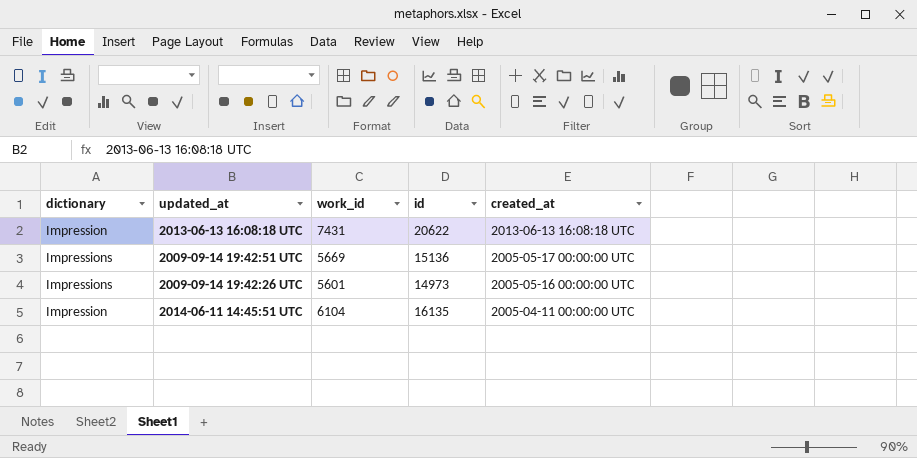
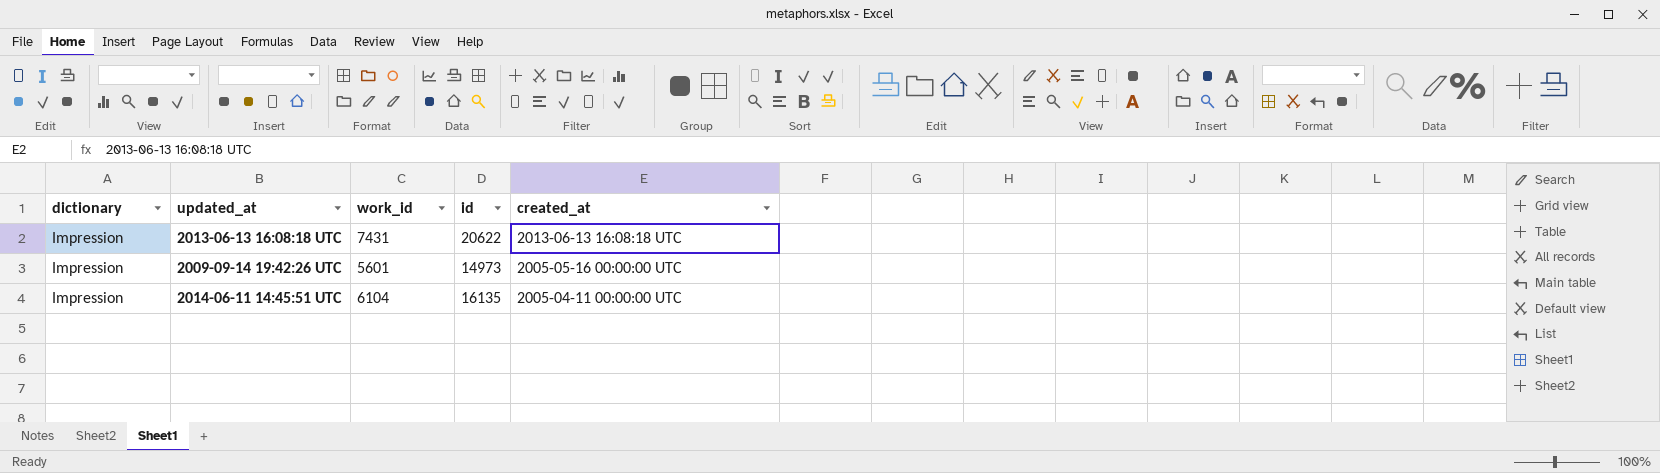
row 2009-09-14 19:42:51 UTC: Impressions | 5669 | 15136 | 2005-05-17 00:00:00 UTC -> none
2009-09-14 19:42:26 UTC | dictionary: Impressions -> Impression

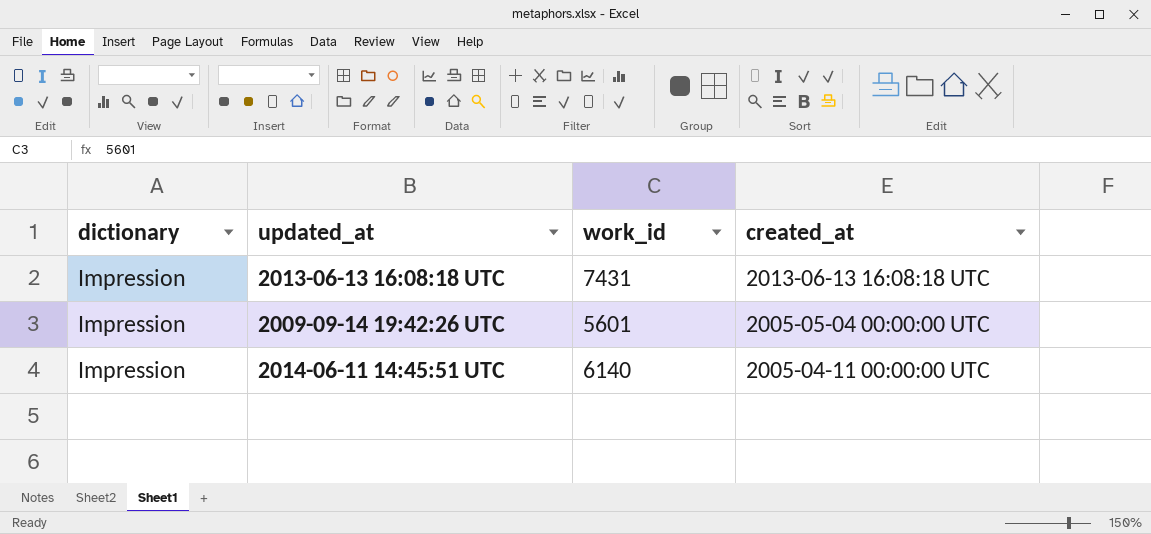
column id | position: 4 -> none
2009-09-14 19:42:26 UTC | created_at: 2005-05-16 00:00:00 UTC -> 2005-05-04 00:00:00 UTC
2014-06-11 14:45:51 UTC | work_id: 6104 -> 6140

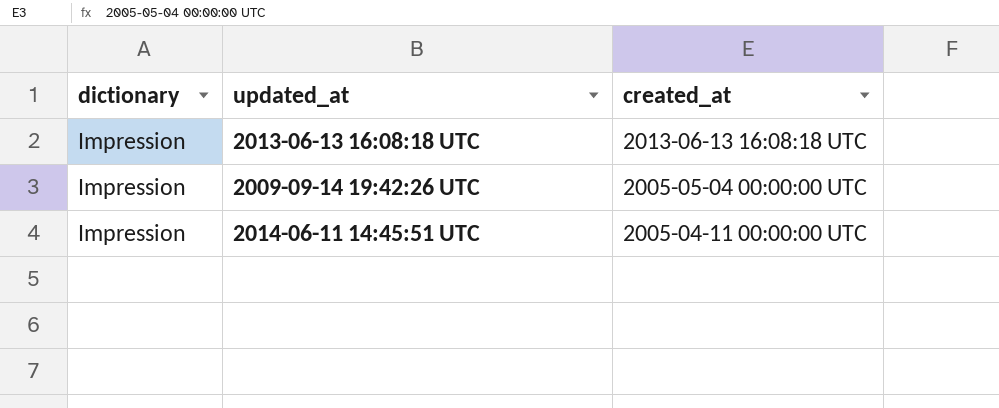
column work_id | position: 3 -> none

